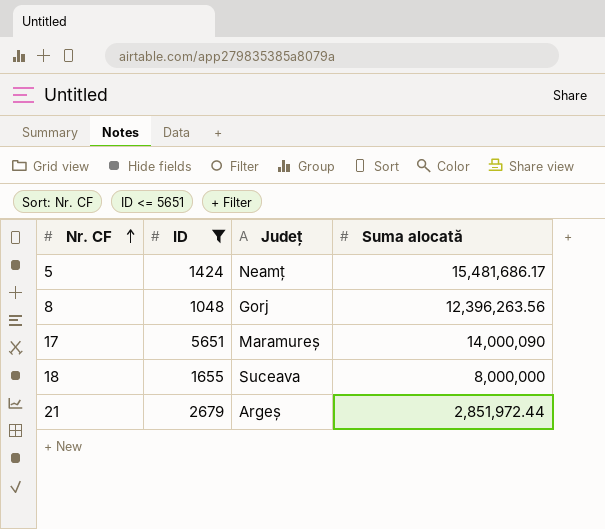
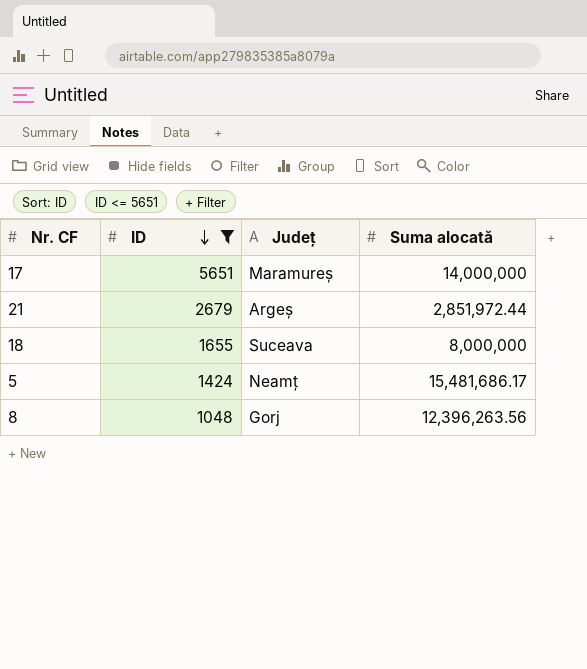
row order: Nr. CF ascending -> ID descending
17 | Suma alocată: 14,000,090 -> 14,000,000

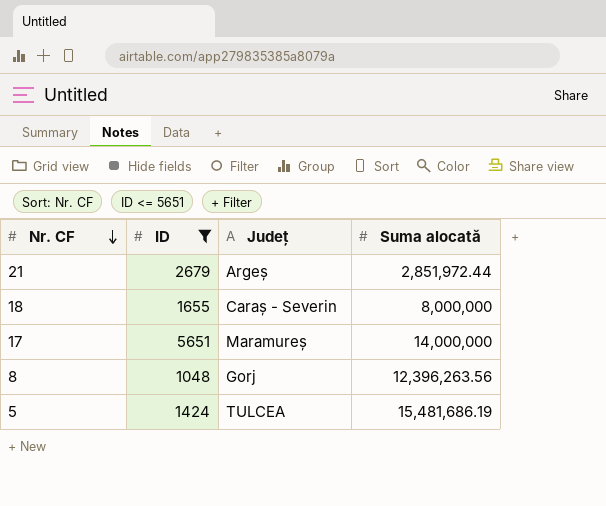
row order: ID descending -> Nr. CF descending
18 | Județ: Suceava -> Caraș - Severin
5 | Județ: Neamț -> TULCEA
5 | Suma alocată: 15,481,686.17 -> 15,481,686.19

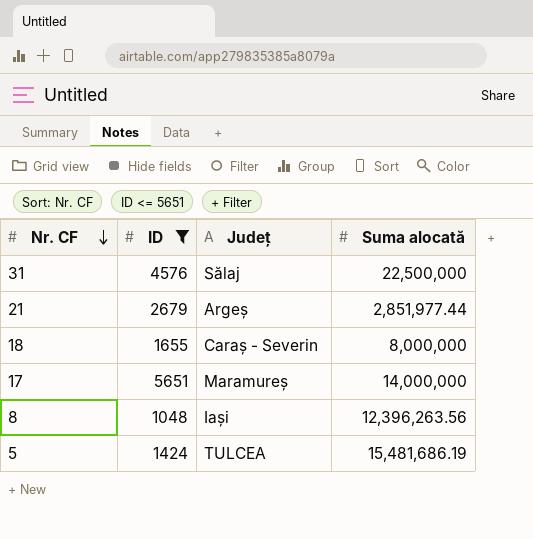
row 31: none -> 4576 | Sălaj | 22,500,000
21 | Suma alocată: 2,851,972.44 -> 2,851,977.44
8 | Județ: Gorj -> Iași

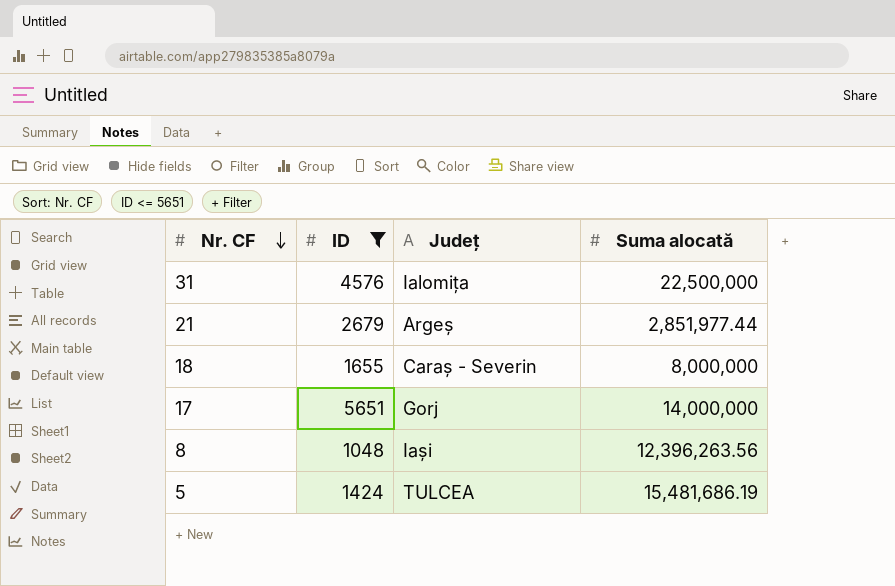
31 | Județ: Sălaj -> Ialomița
17 | Județ: Maramureș -> Gorj

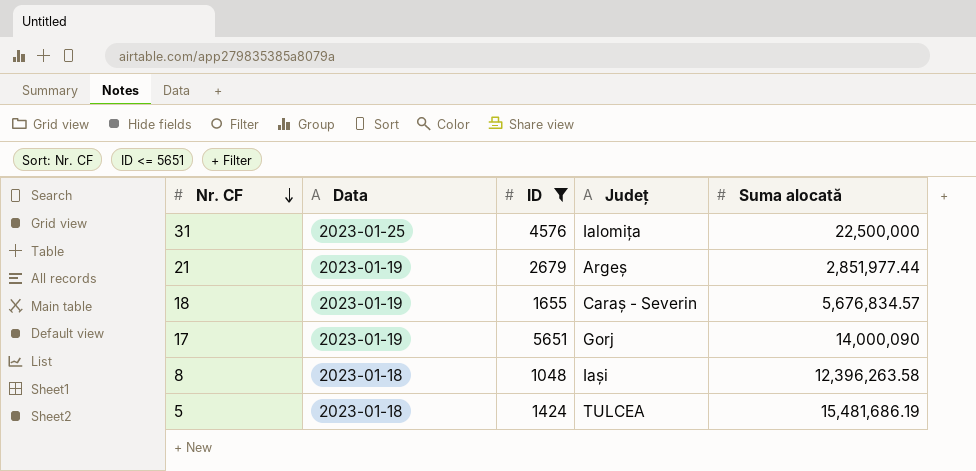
column Data | position: none -> 2
18 | Suma alocată: 8,000,000 -> 5,676,834.57
17 | Suma alocată: 14,000,000 -> 14,000,090
8 | Suma alocată: 12,396,263.56 -> 12,396,263.58

